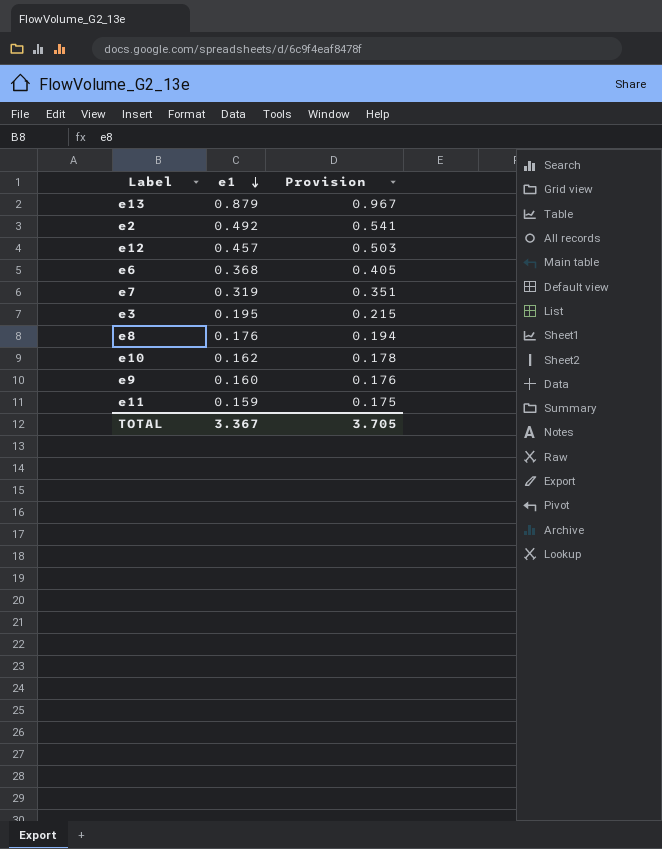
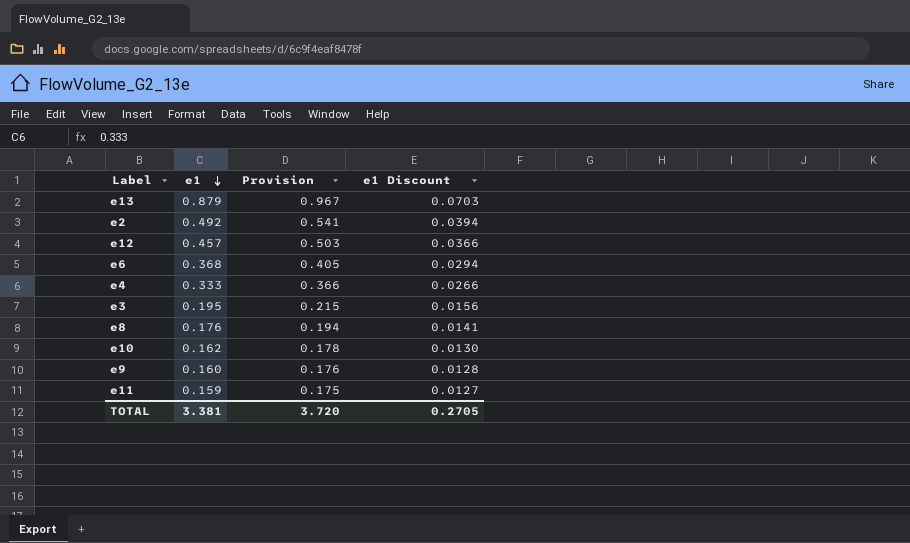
column e1 Discount | formula: none -> [e1] * 0.08
row e7: 0.319 | 0.351 -> none
row e4: none -> 0.333 | 0.366 | 0.0266
TOTAL | e1: 3.367 -> 3.381
TOTAL | Provision: 3.705 -> 3.720

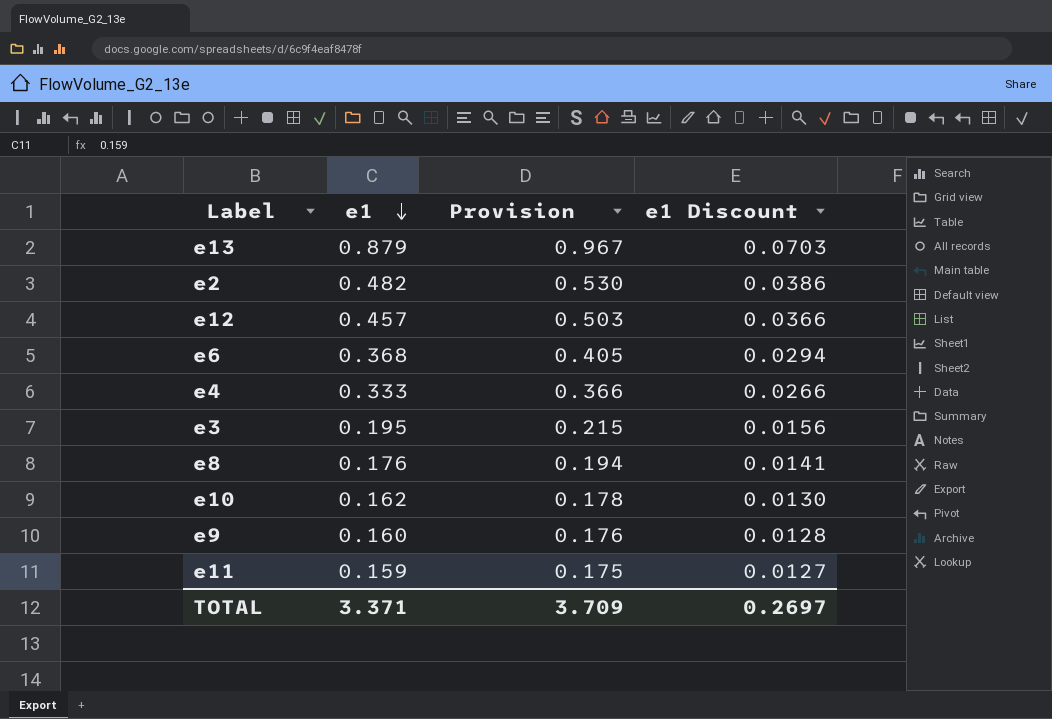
e2 | e1: 0.492 -> 0.482
e2 | Provision: 0.541 -> 0.530
e2 | e1 Discount: 0.0394 -> 0.0386
TOTAL | e1: 3.381 -> 3.371
TOTAL | Provision: 3.720 -> 3.709
TOTAL | e1 Discount: 0.2705 -> 0.2697

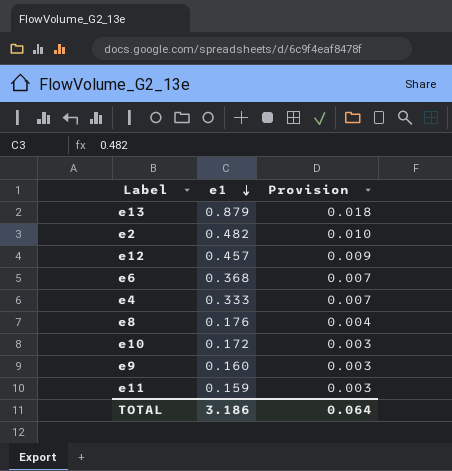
column e1 Discount | formula: [e1] * 0.08 -> none
column Provision | formula: [e1] * 1.1 -> [e1] * 0.02
row e3: 0.195 | 0.215 | 0.0156 -> none
e10 | e1: 0.162 -> 0.172
TOTAL | e1: 3.371 -> 3.186
TOTAL | Provision: 3.709 -> 0.064

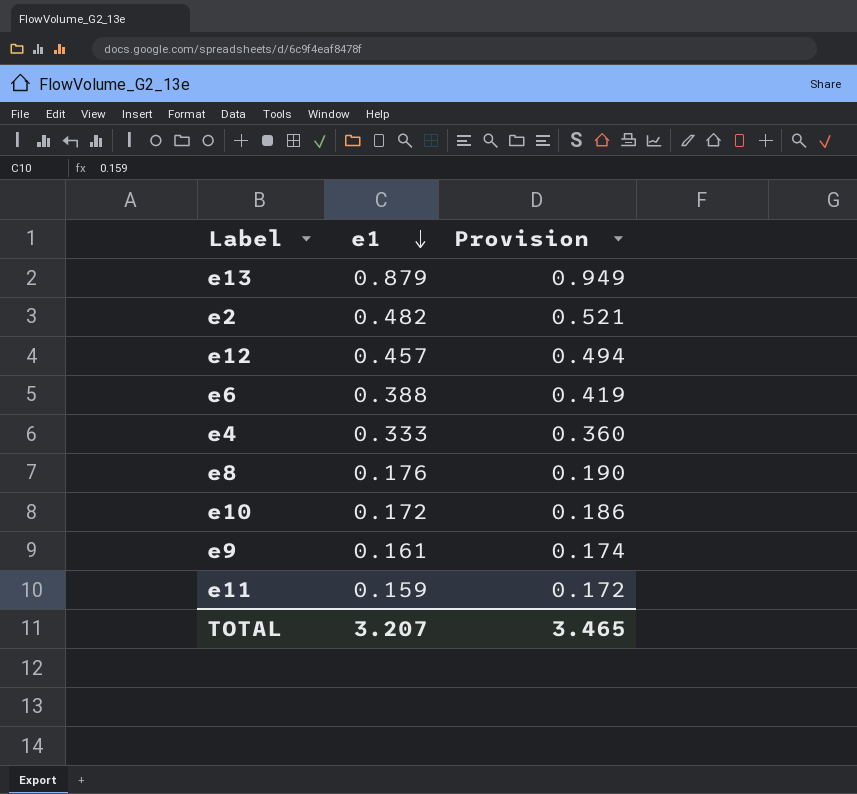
column Provision | formula: [e1] * 0.02 -> [e1] * 1.08
e6 | e1: 0.368 -> 0.388
e9 | e1: 0.160 -> 0.161
TOTAL | e1: 3.186 -> 3.207
TOTAL | Provision: 0.064 -> 3.465

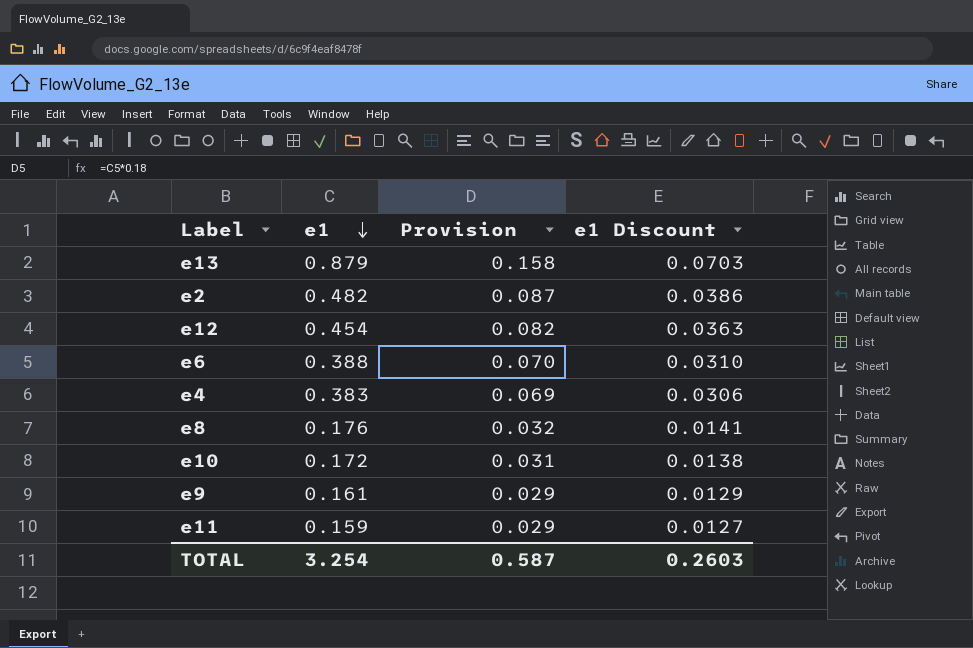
column Provision | formula: [e1] * 1.08 -> [e1] * 0.18
column e1 Discount | formula: none -> [e1] * 0.08
e12 | e1: 0.457 -> 0.454
e4 | e1: 0.333 -> 0.383
TOTAL | e1: 3.207 -> 3.254
TOTAL | Provision: 3.465 -> 0.587

